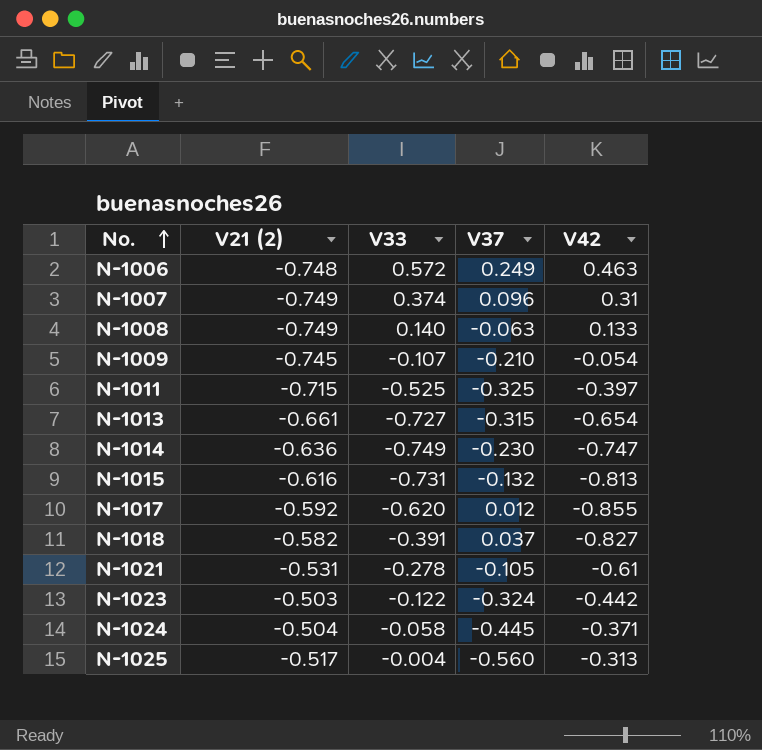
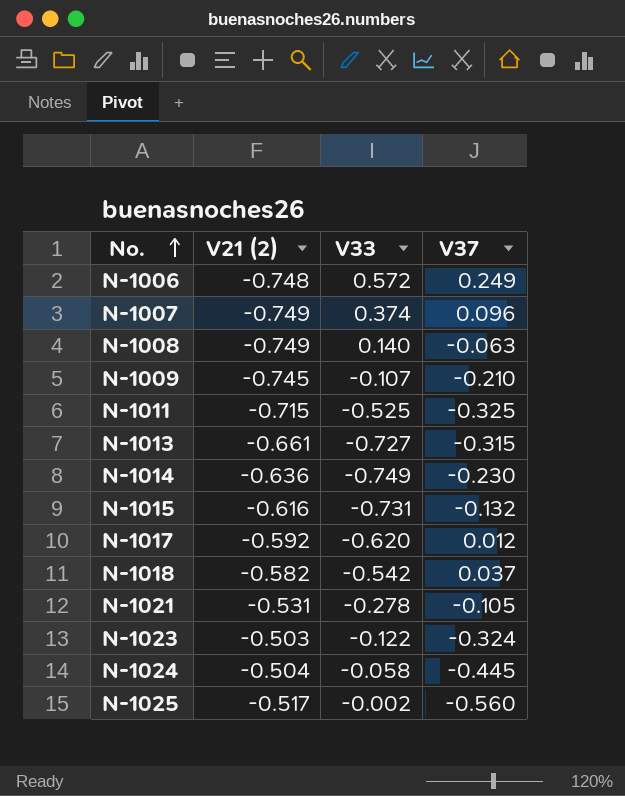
column V42 | position: 5 -> none
N-1018 | V33: -0.391 -> -0.542
N-1025 | V33: -0.004 -> -0.002

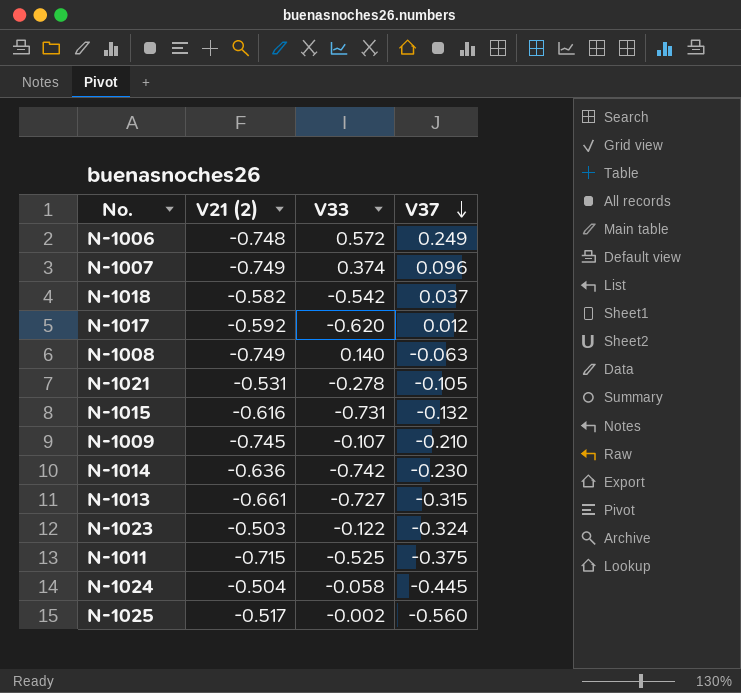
row order: No. ascending -> V37 descending
N-1014 | V33: -0.749 -> -0.742
N-1011 | V37: -0.325 -> -0.375

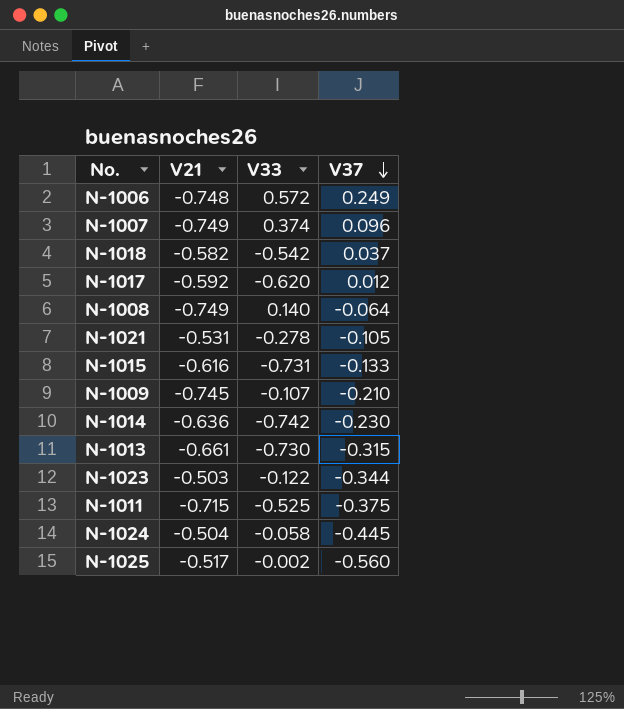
column name: V21 (2) -> V21
N-1008 | V37: -0.063 -> -0.064
N-1015 | V37: -0.132 -> -0.133
N-1013 | V33: -0.727 -> -0.730
N-1023 | V37: -0.324 -> -0.344

